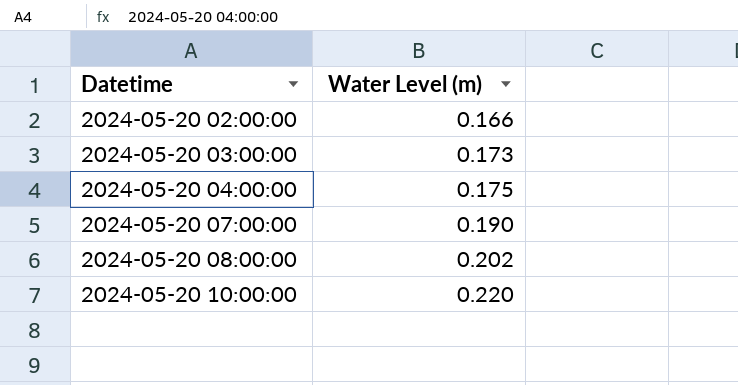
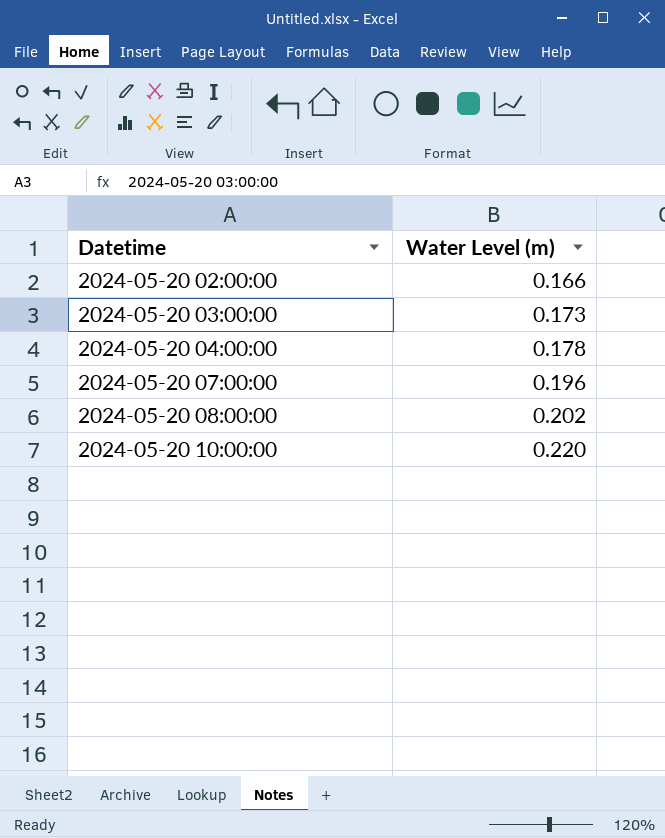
2024-05-20 04:00:00 | Water Level (m): 0.175 -> 0.178
2024-05-20 07:00:00 | Water Level (m): 0.190 -> 0.196

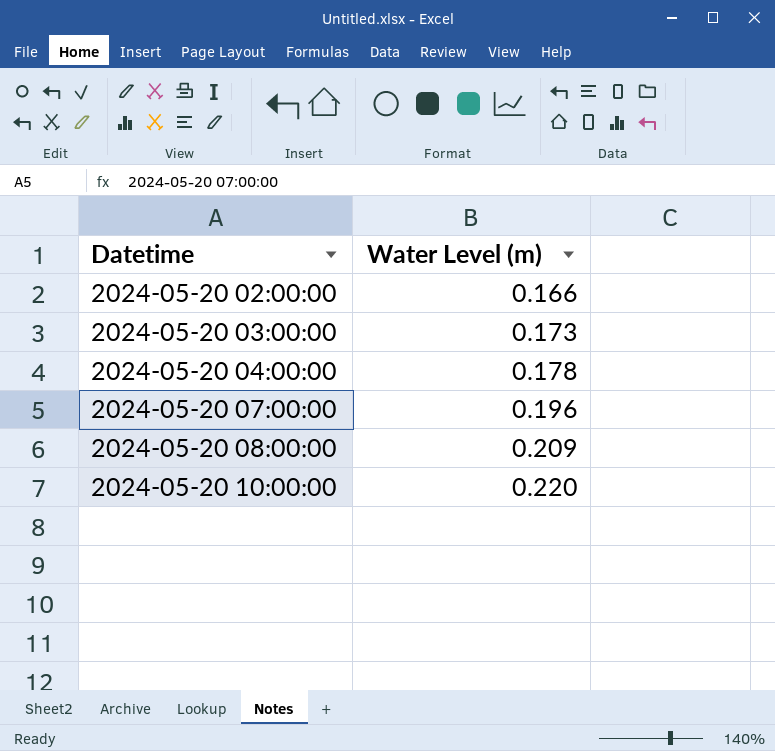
2024-05-20 08:00:00 | Water Level (m): 0.202 -> 0.209

